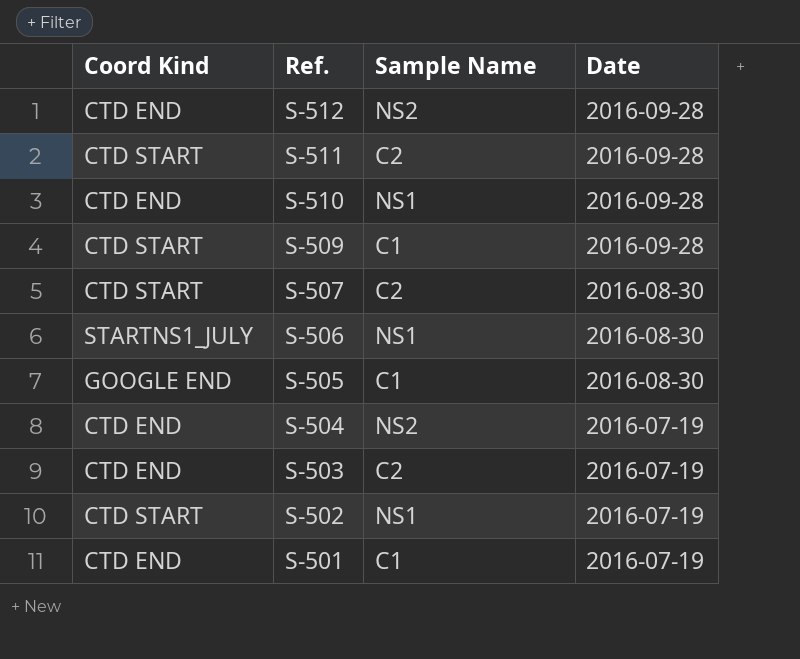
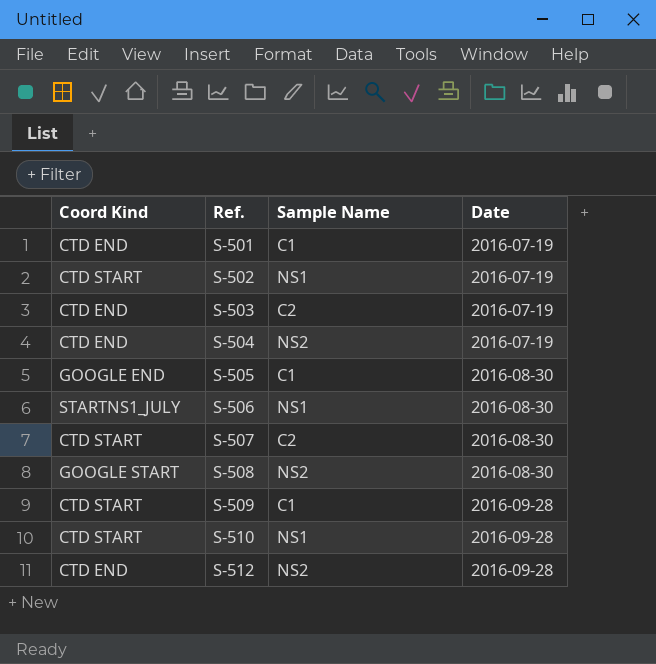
row order: Ref. descending -> Ref. ascending
row S-511: CTD START | C2 | 2016-09-28 -> none
row S-508: none -> GOOGLE START | NS2 | 2016-08-30
S-510 | Coord Kind: CTD END -> CTD START

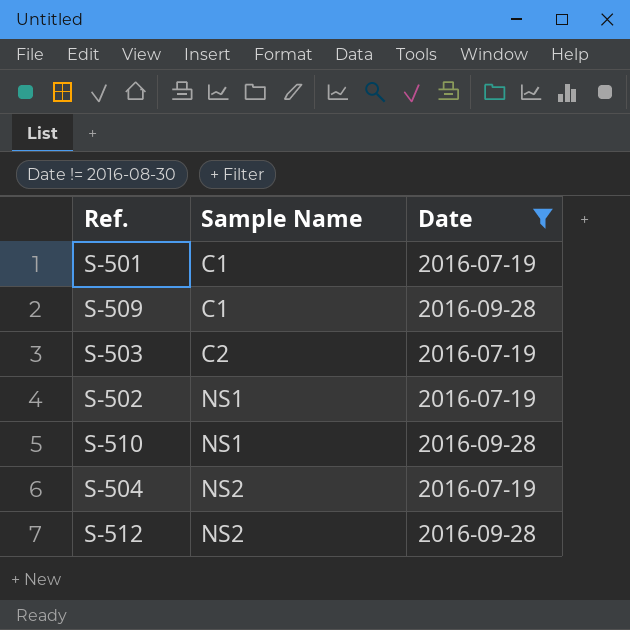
filter: none -> Date != 2016-08-30
row order: Ref. ascending -> Sample Name ascending
column Coord Kind | position: 1 -> none

